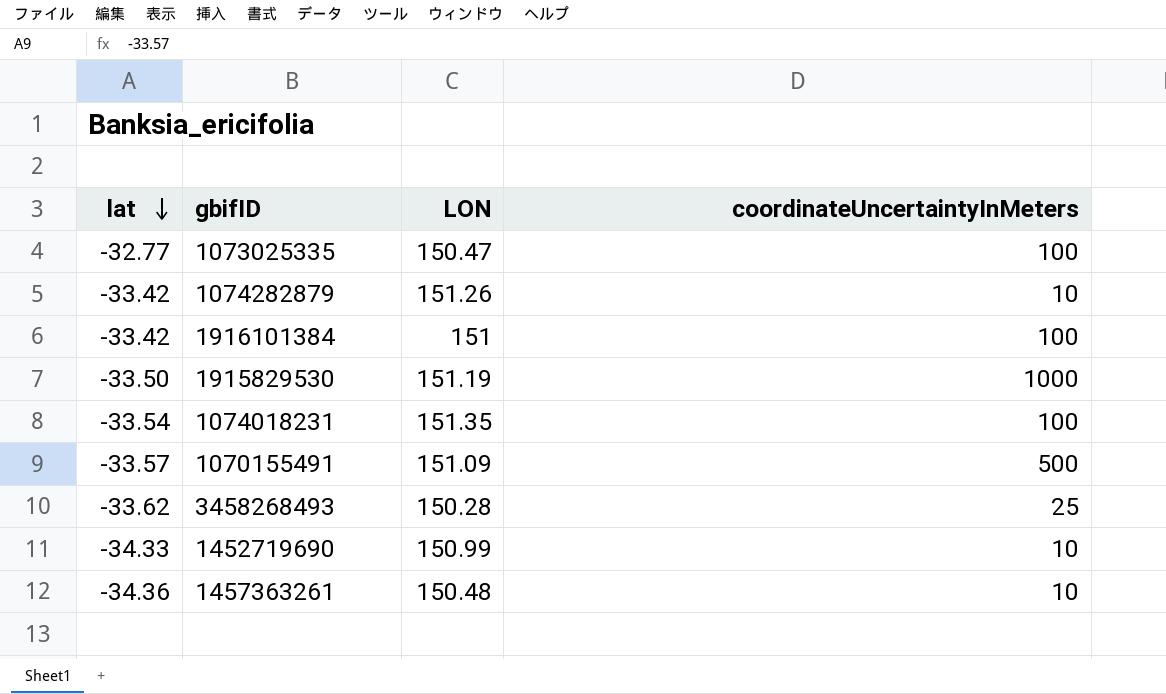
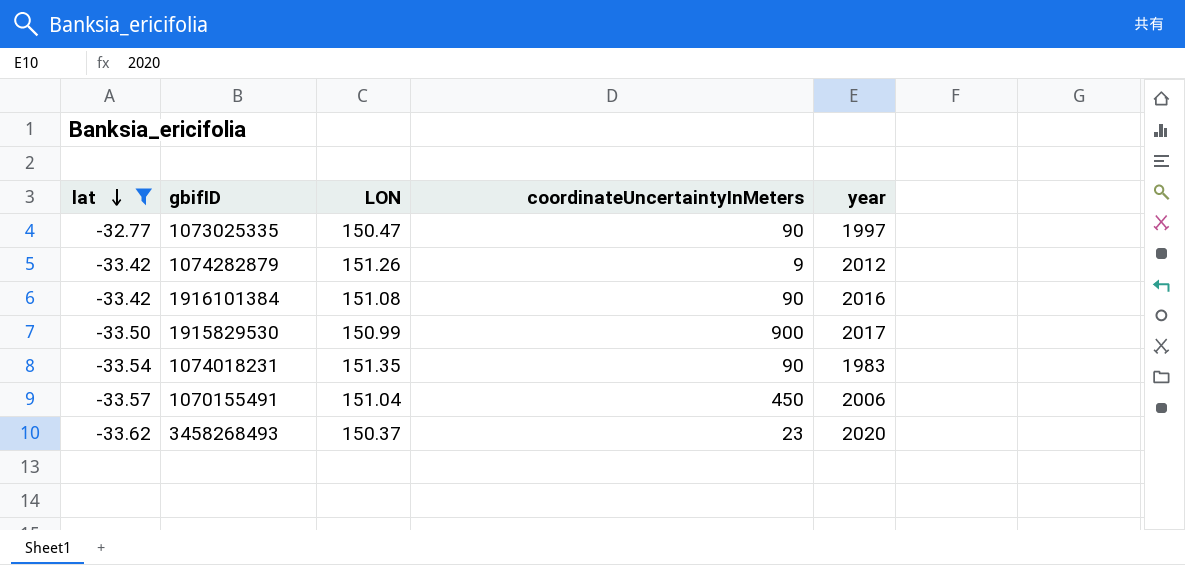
filter: none -> lat >= -33.62
column year | position: none -> 5
1073025335 | coordinateUncertaintyInMeters: 100 -> 90
1074282879 | coordinateUncertaintyInMeters: 10 -> 9
1916101384 | LON: 151 -> 151.08
1916101384 | coordinateUncertaintyInMeters: 100 -> 90
1915829530 | LON: 151.19 -> 150.99
1915829530 | coordinateUncertaintyInMeters: 1000 -> 900
1074018231 | coordinateUncertaintyInMeters: 100 -> 90
1070155491 | LON: 151.09 -> 151.04
1070155491 | coordinateUncertaintyInMeters: 500 -> 450
3458268493 | LON: 150.28 -> 150.37
3458268493 | coordinateUncertaintyInMeters: 25 -> 23

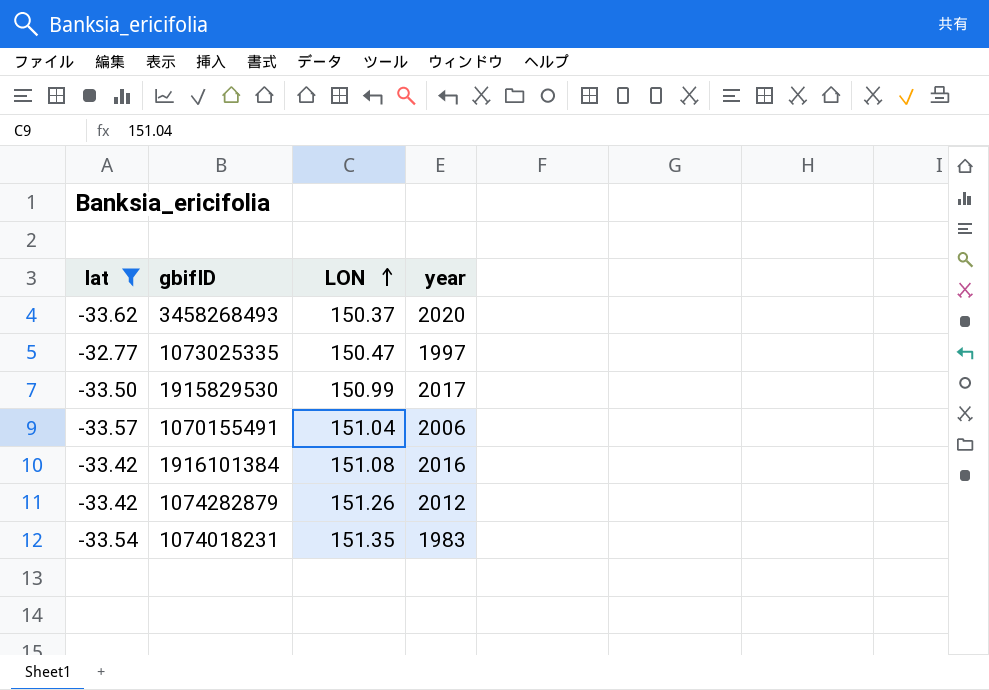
row order: lat descending -> LON ascending
column coordinateUncertaintyInMeters | position: 4 -> none

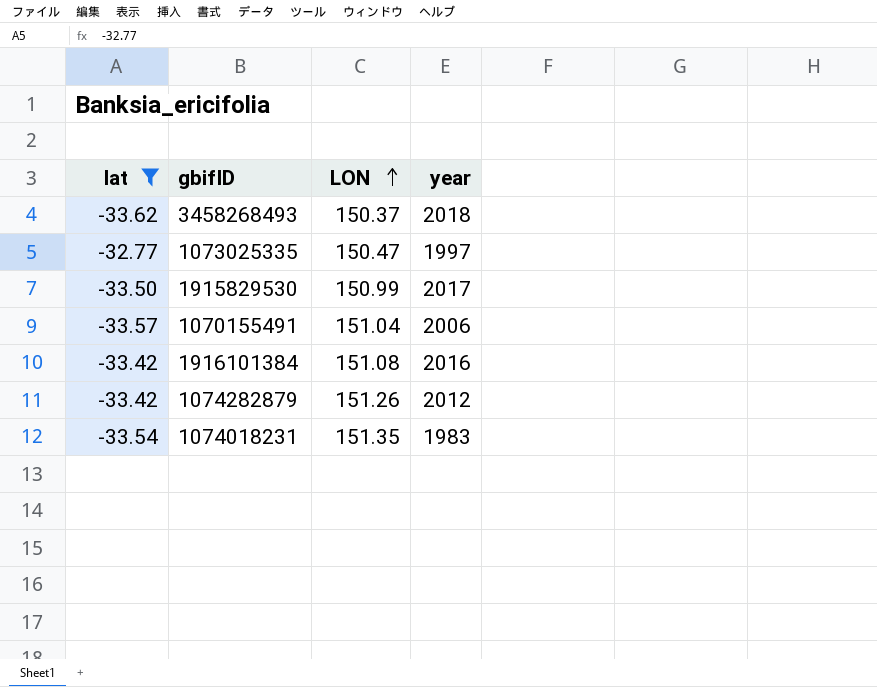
3458268493 | year: 2020 -> 2018

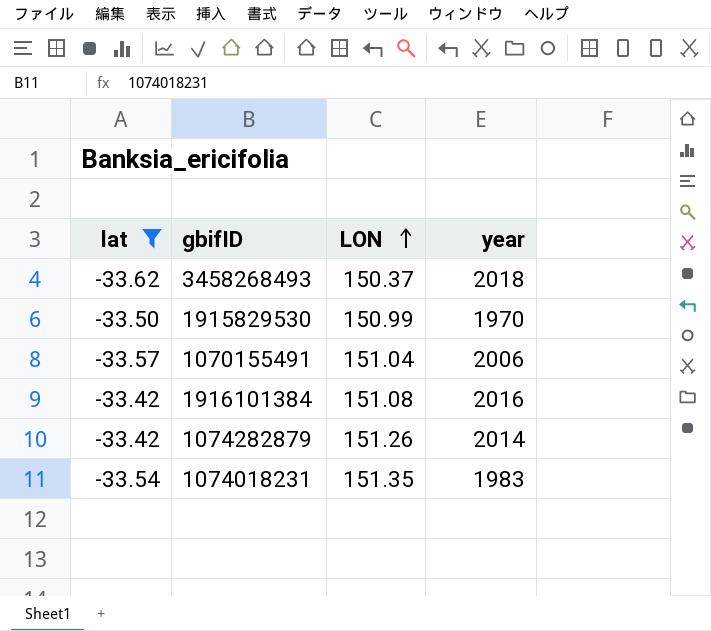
row 1073025335: -32.77 | 150.47 | 1997 -> none
1915829530 | year: 2017 -> 1970
1074282879 | year: 2012 -> 2014

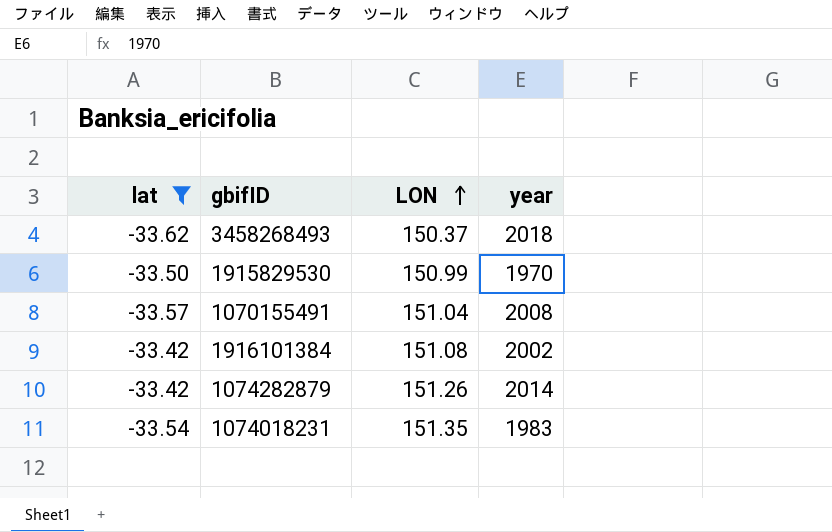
1070155491 | year: 2006 -> 2008
1916101384 | year: 2016 -> 2002

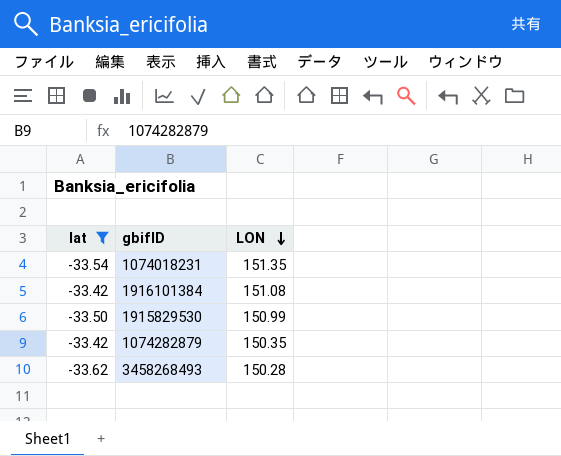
row order: LON ascending -> LON descending
column year | position: 4 -> none
row 1070155491: -33.57 | 151.04 | 2008 -> none
1074282879 | LON: 151.26 -> 150.35
3458268493 | LON: 150.37 -> 150.28

